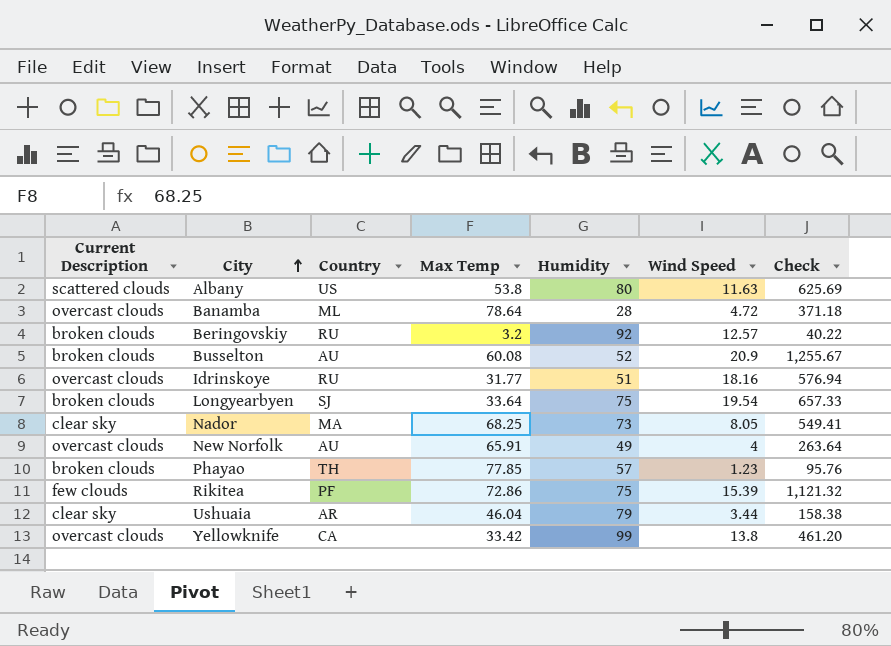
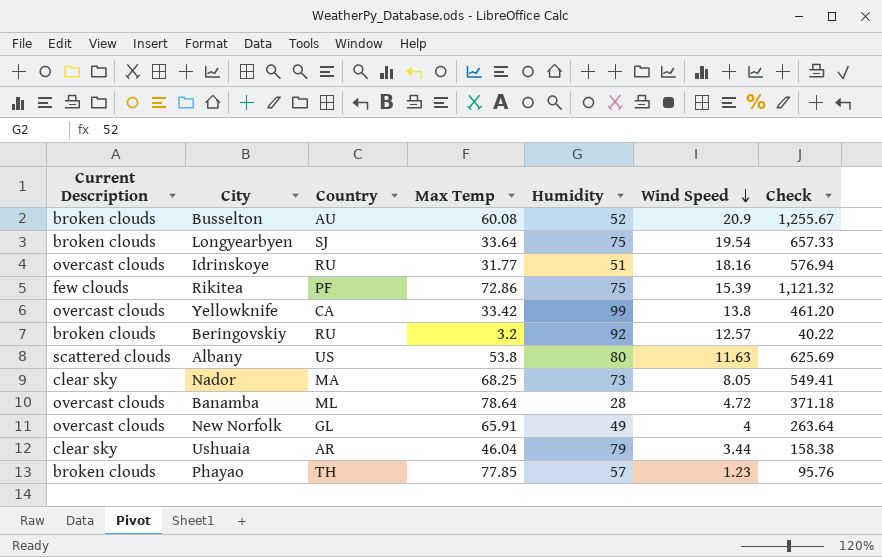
row order: City ascending -> Wind Speed descending
New Norfolk | Country: AU -> GL

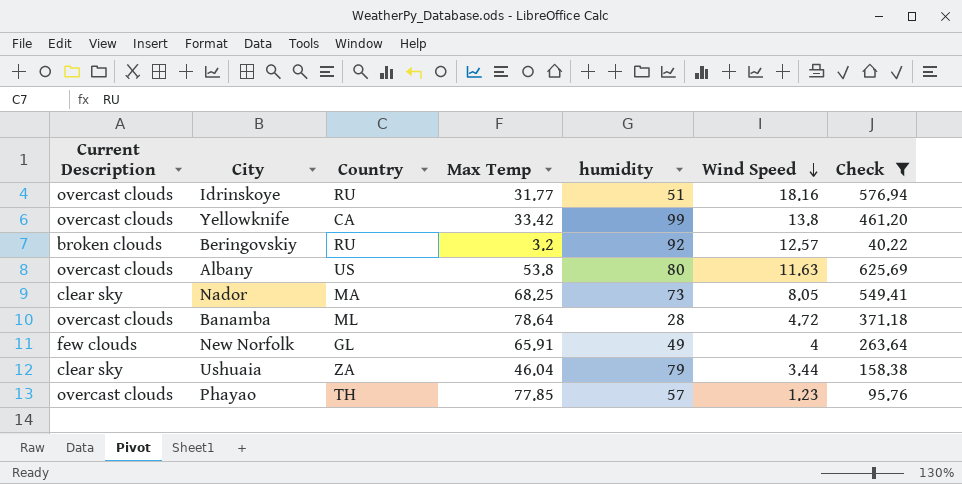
filter: none -> Check <= 625.69
column name: Humidity -> humidity
Albany | Current Description: scattered clouds -> overcast clouds
New Norfolk | Current Description: overcast clouds -> few clouds
Ushuaia | Country: AR -> ZA
Phayao | Current Description: broken clouds -> overcast clouds

